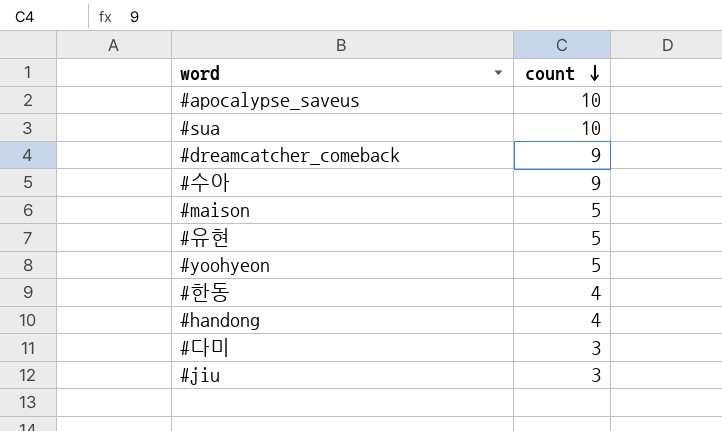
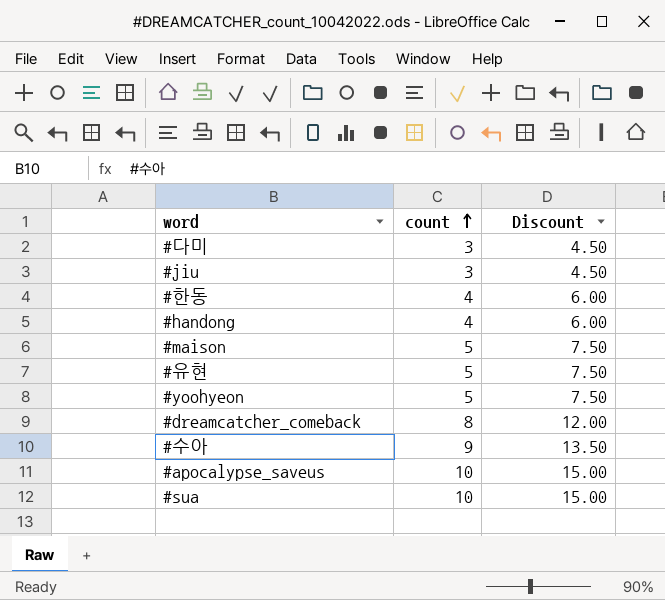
row order: count descending -> count ascending
column Discount | formula: none -> [count] * 1.5
#dreamcatcher_comeback | count: 9 -> 8

